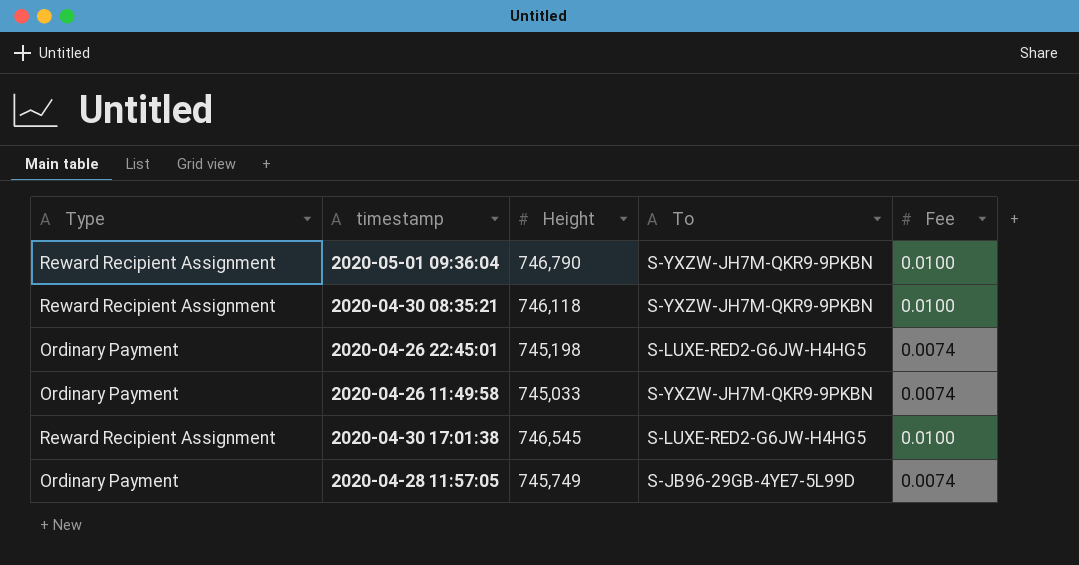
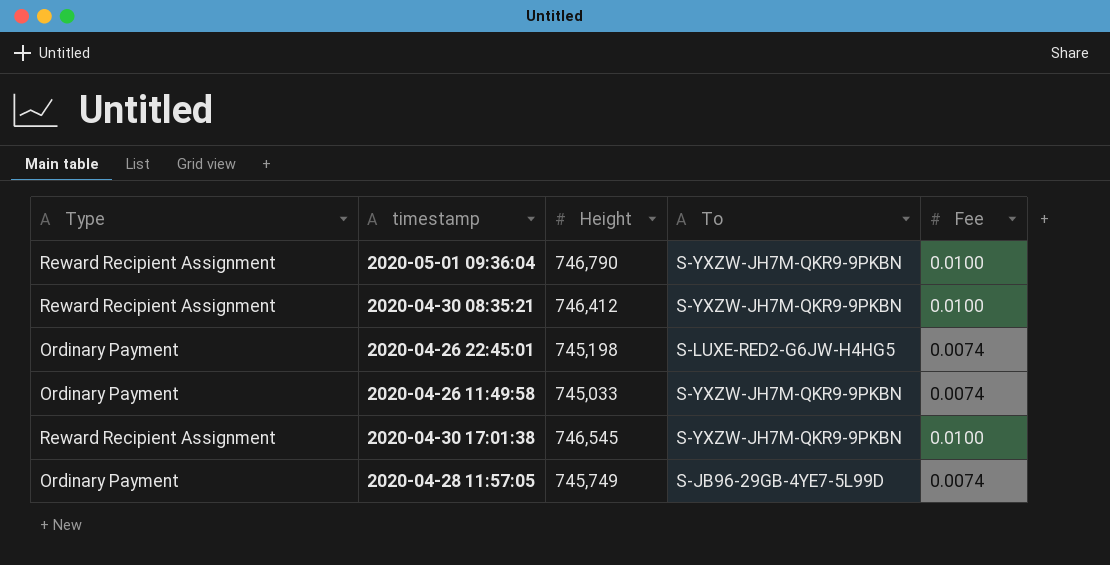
2020-04-30 08:35:21 | Height: 746,118 -> 746,412
2020-04-30 17:01:38 | To: S-LUXE-RED2-G6JW-H4HG5 -> S-YXZW-JH7M-QKR9-9PKBN

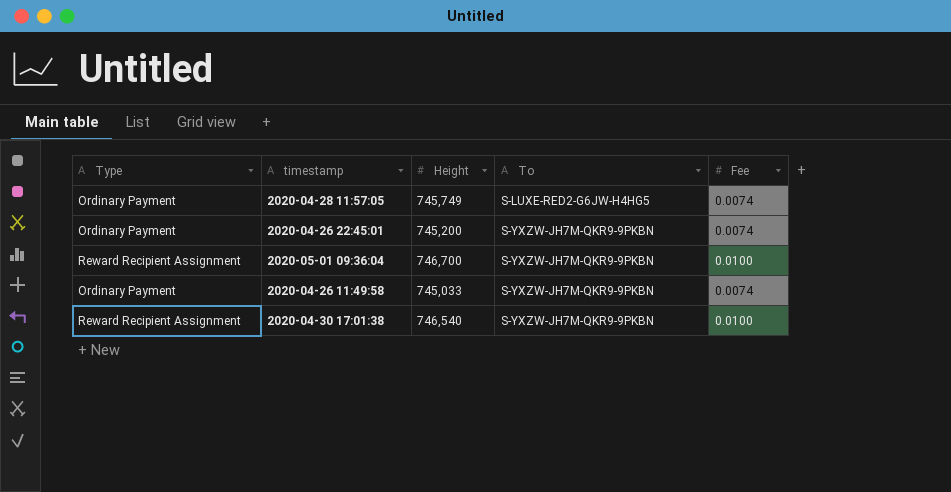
row order: none -> To ascending
row 2020-04-30 08:35:21: Reward Recipient Assignment | 746,412 | S-YXZW-JH7M-QKR9-9PKBN | 0.0100 -> none
2020-04-28 11:57:05 | To: S-JB96-29GB-4YE7-5L99D -> S-LUXE-RED2-G6JW-H4HG5
2020-04-26 22:45:01 | Height: 745,198 -> 745,200
2020-04-26 22:45:01 | To: S-LUXE-RED2-G6JW-H4HG5 -> S-YXZW-JH7M-QKR9-9PKBN
2020-05-01 09:36:04 | Height: 746,790 -> 746,700
2020-04-30 17:01:38 | Height: 746,545 -> 746,540

